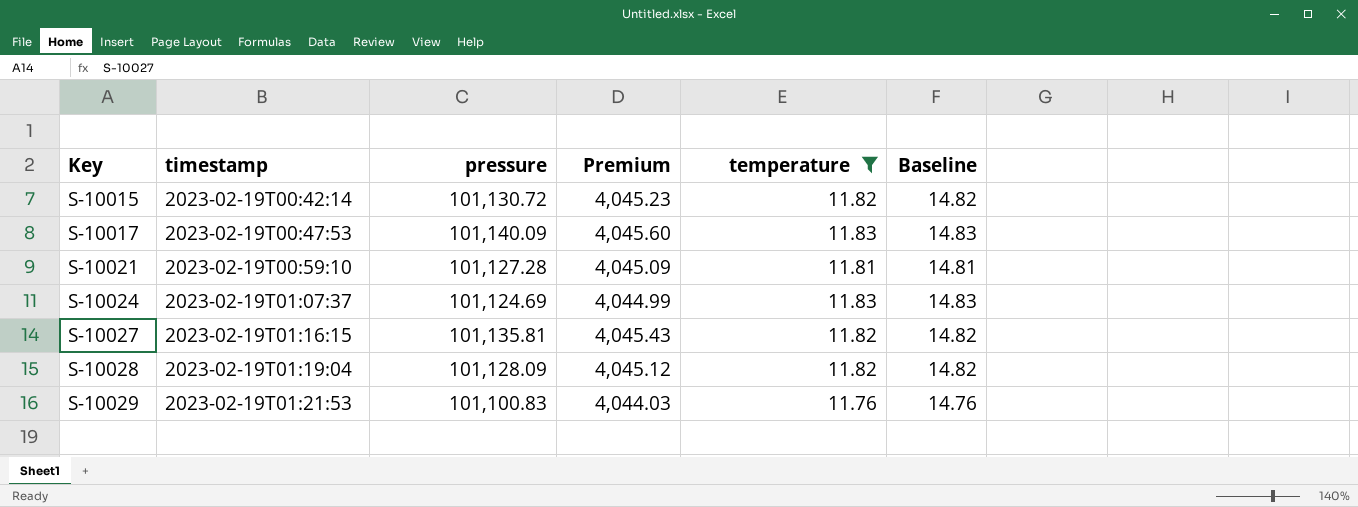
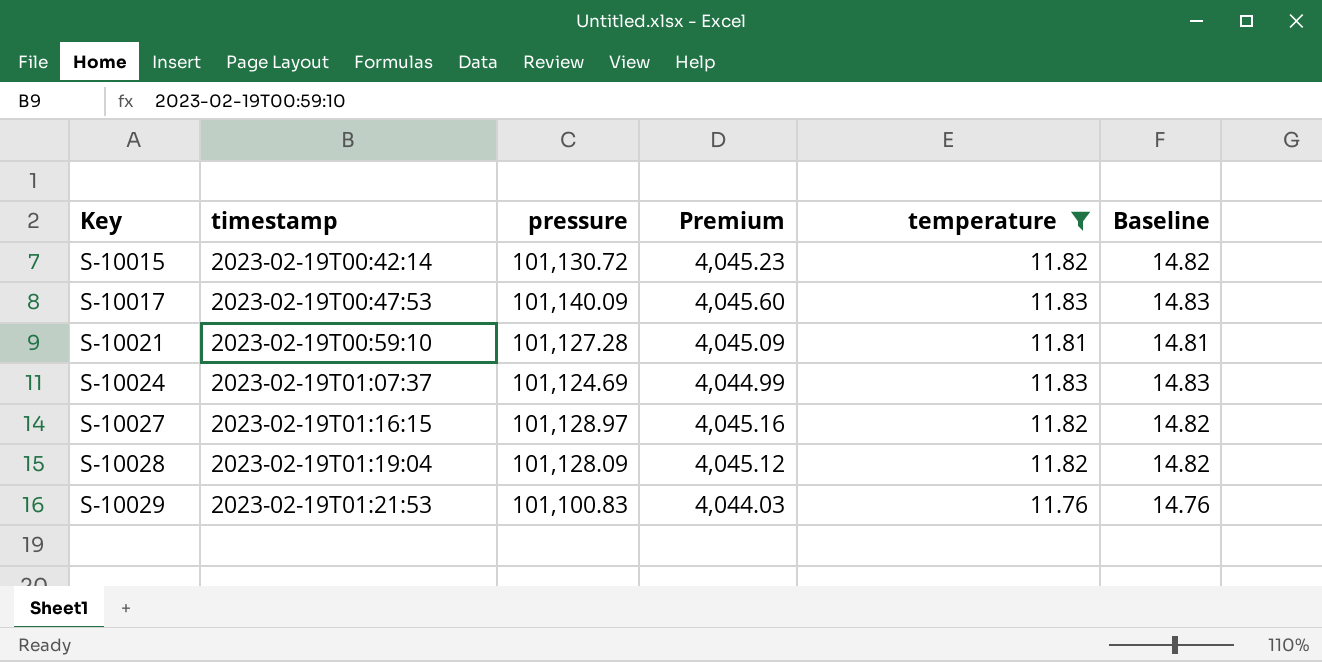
S-10027 | pressure: 101,135.81 -> 101,128.97
S-10027 | Premium: 4,045.43 -> 4,045.16

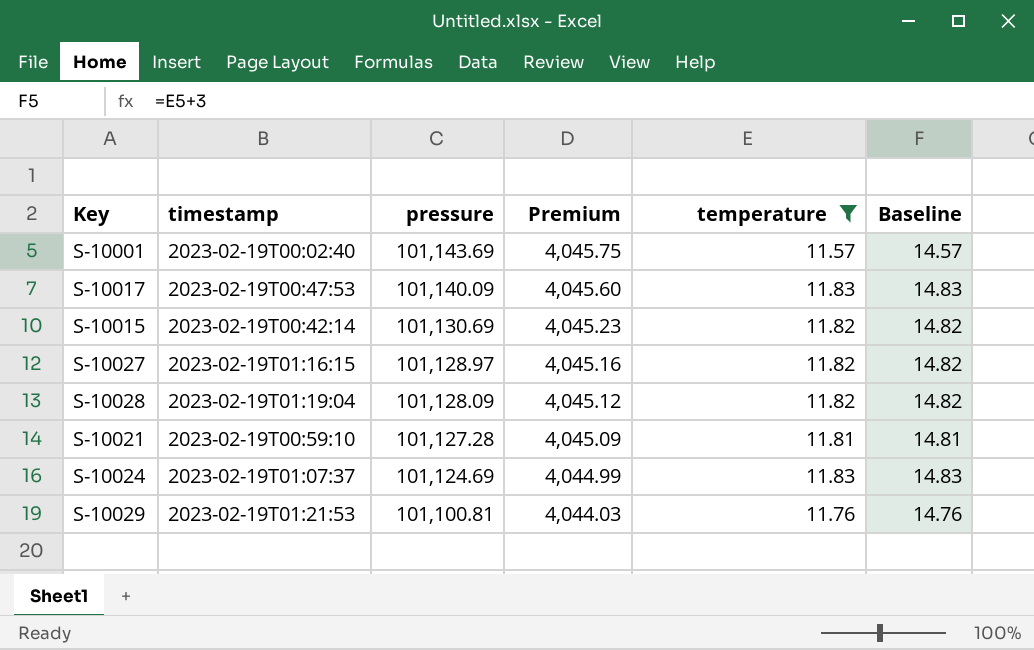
row order: Key ascending -> pressure descending
row S-10001: none -> 2023-02-19T00:02:40 | 101,143.69 | 4,045.75 | 11.57 | 14.57
S-10015 | pressure: 101,130.72 -> 101,130.69
S-10029 | pressure: 101,100.83 -> 101,100.81

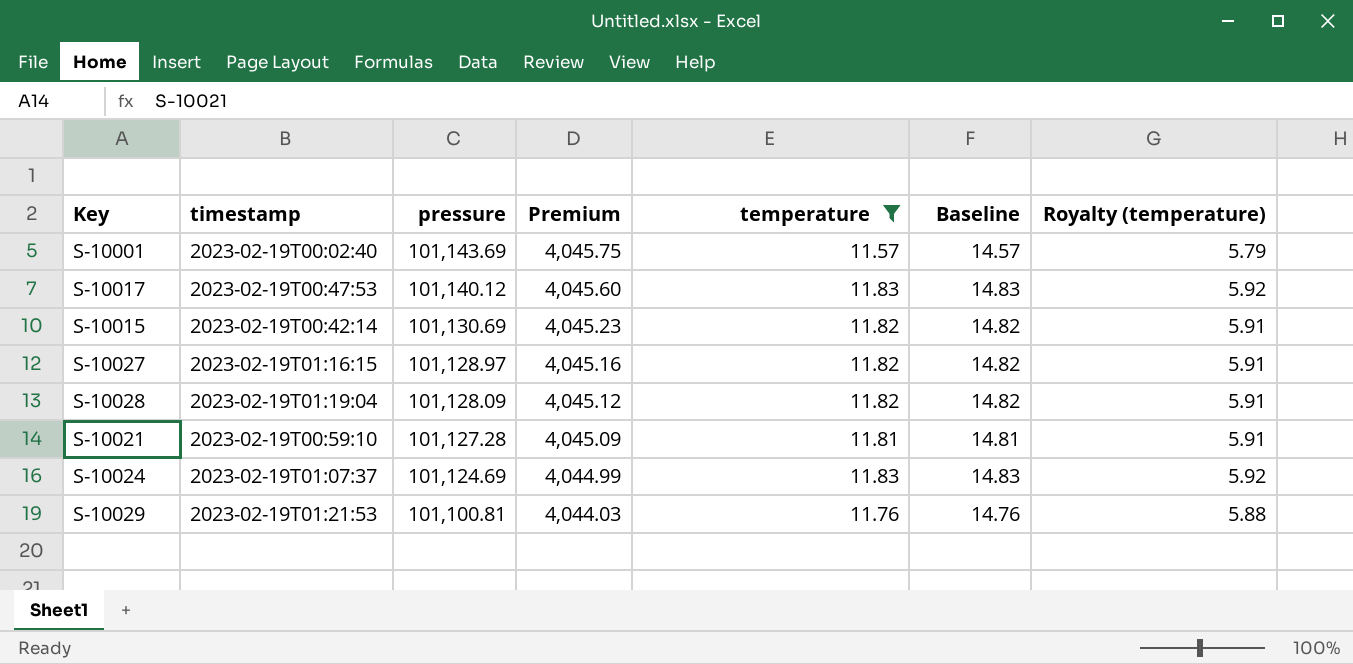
column Royalty (temperature) | formula: none -> [temperature] * 0.5
S-10017 | pressure: 101,140.09 -> 101,140.12

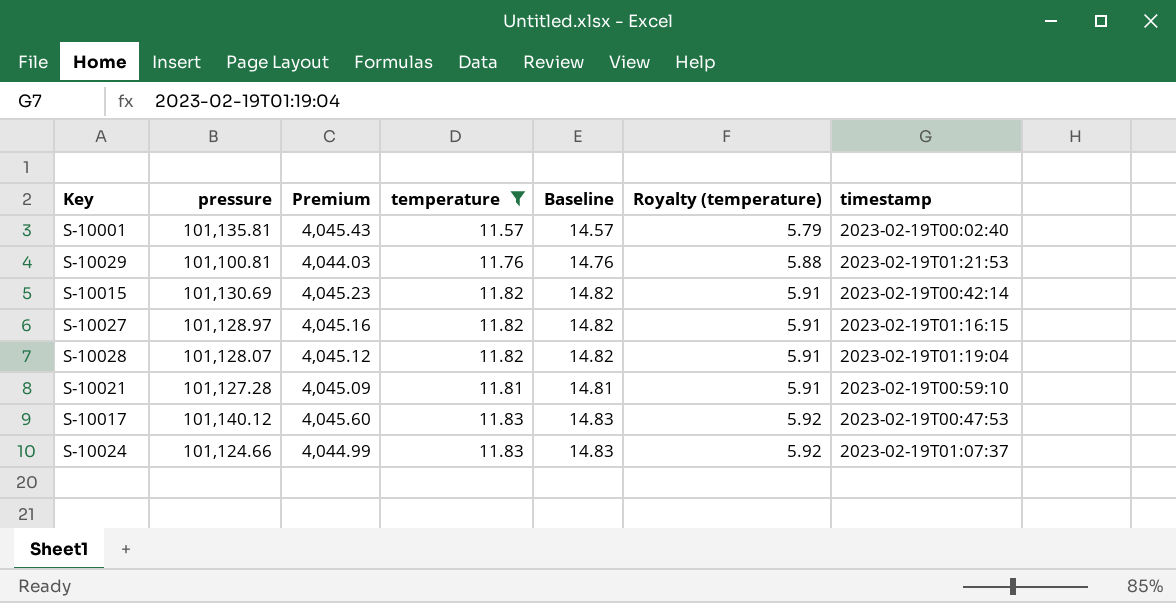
row order: pressure descending -> Royalty (temperature) ascending
column timestamp | position: 2 -> 7
S-10001 | pressure: 101,143.69 -> 101,135.81
S-10001 | Premium: 4,045.75 -> 4,045.43
S-10028 | pressure: 101,128.09 -> 101,128.07
S-10024 | pressure: 101,124.69 -> 101,124.66

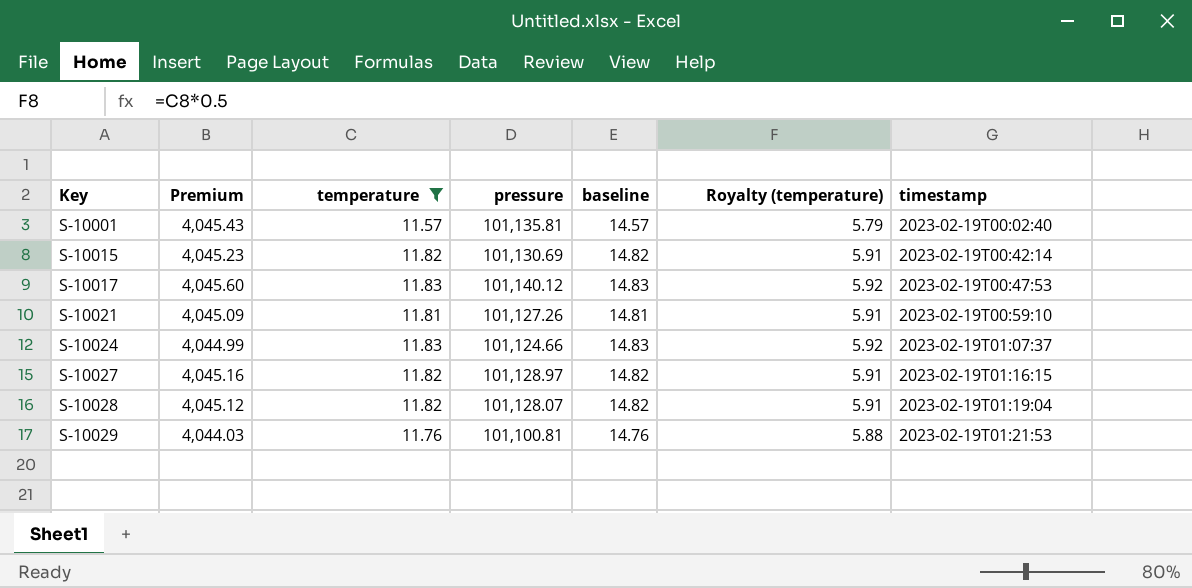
row order: Royalty (temperature) ascending -> Key ascending
column pressure | position: 2 -> 4
column name: Baseline -> baseline
S-10021 | pressure: 101,127.28 -> 101,127.26

